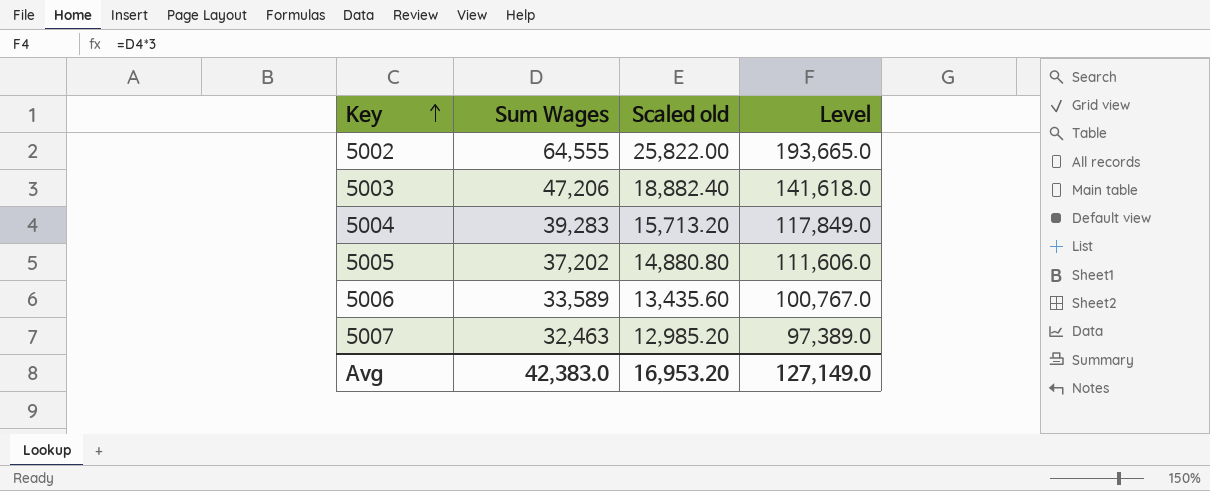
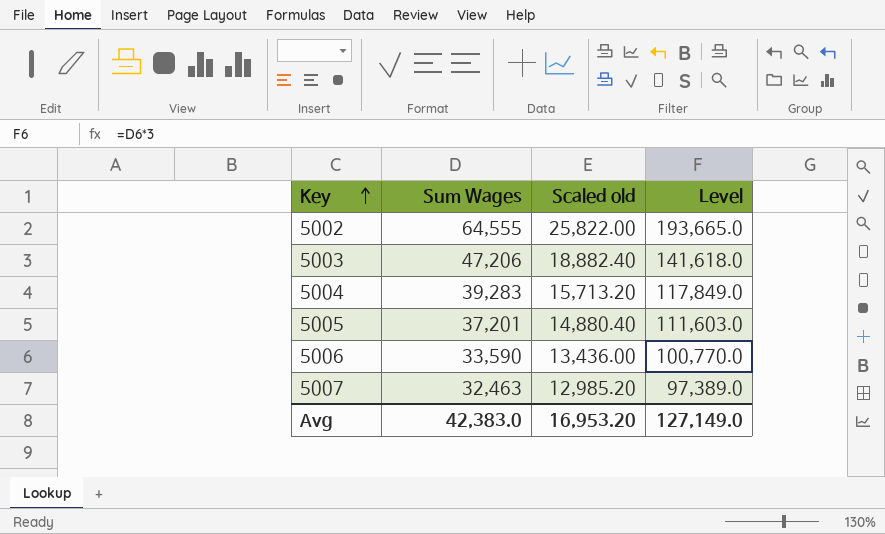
5005 | Sum Wages: 37,202 -> 37,201
5005 | Scaled old: 14,880.80 -> 14,880.40
5005 | Level: 111,606.0 -> 111,603.0
5006 | Sum Wages: 33,589 -> 33,590
5006 | Scaled old: 13,435.60 -> 13,436.00
5006 | Level: 100,767.0 -> 100,770.0

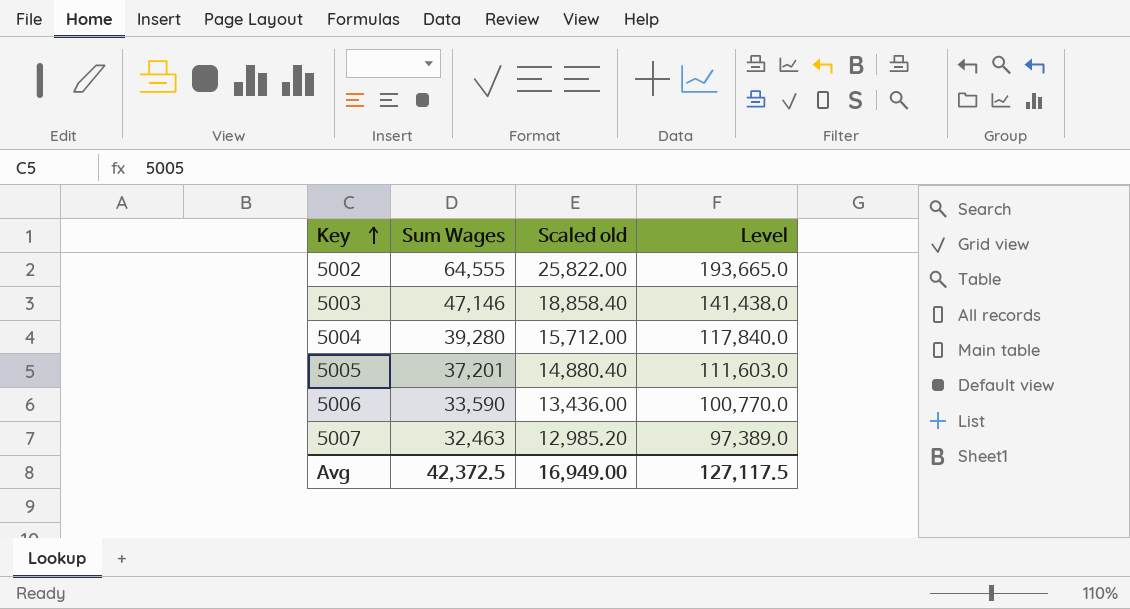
5003 | Sum Wages: 47,206 -> 47,146
5003 | Scaled old: 18,882.40 -> 18,858.40
5003 | Level: 141,618.0 -> 141,438.0
5004 | Sum Wages: 39,283 -> 39,280
5004 | Scaled old: 15,713.20 -> 15,712.00
5004 | Level: 117,849.0 -> 117,840.0
Avg | Sum Wages: 42,383.0 -> 42,372.5
Avg | Scaled old: 16,953.20 -> 16,949.00
Avg | Level: 127,149.0 -> 127,117.5

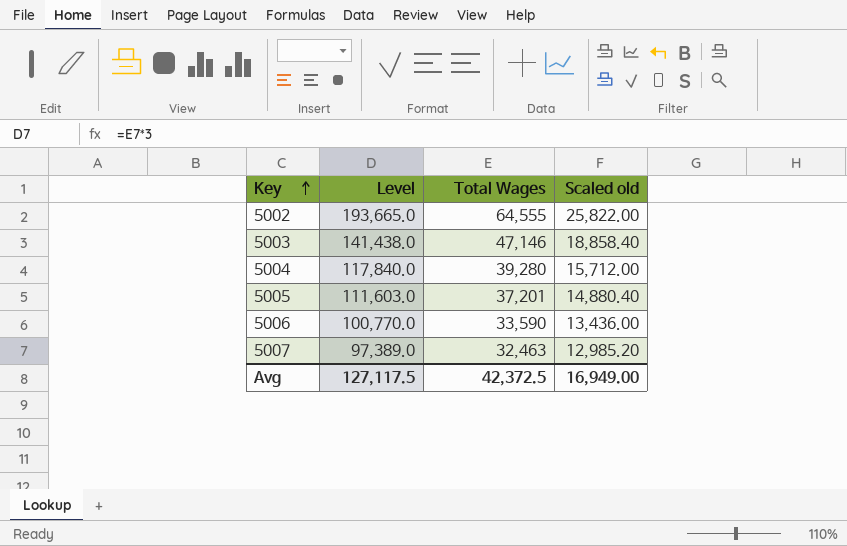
column Level | position: 4 -> 2
column name: Sum Wages -> Total Wages

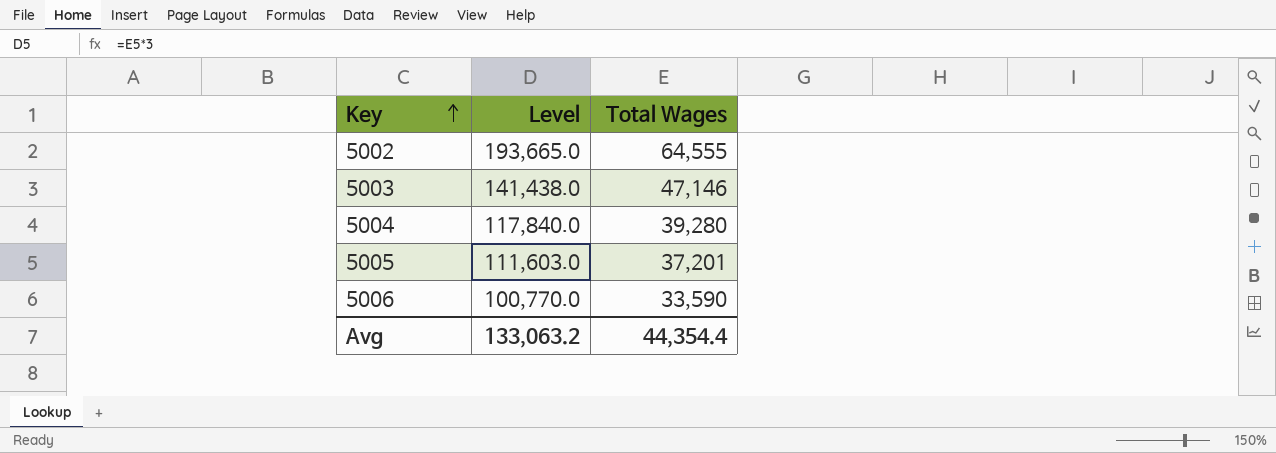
column Scaled old | formula: [Total Wages] * 0.4 -> none
row 5007: 97,389.0 | 32,463 | 12,985.20 -> none
Avg | Level: 127,117.5 -> 133,063.2
Avg | Total Wages: 42,372.5 -> 44,354.4

